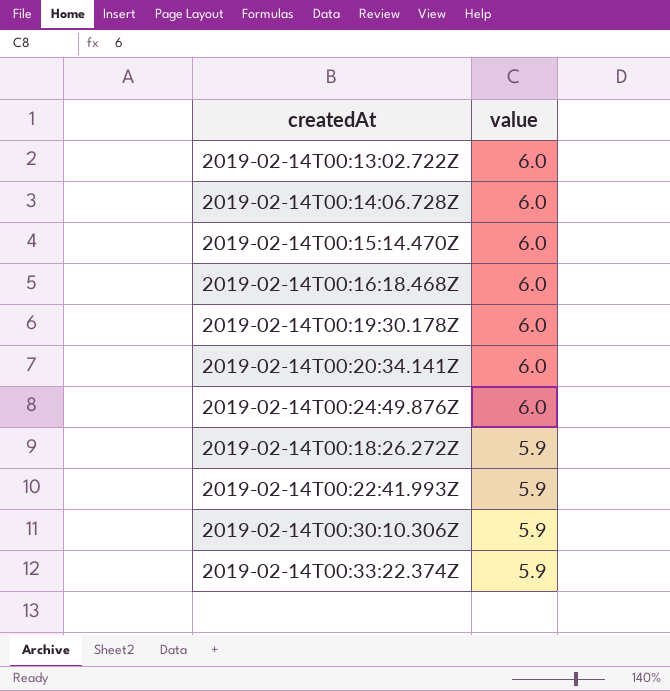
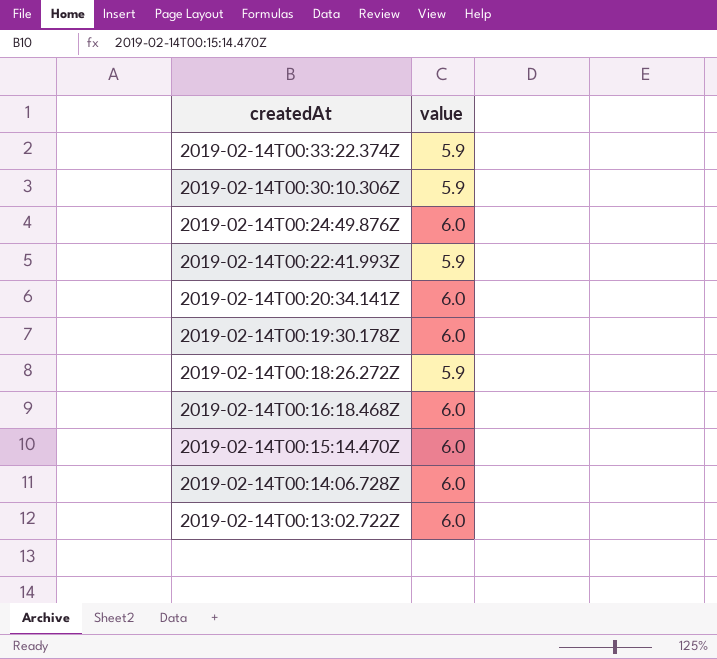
row order: value descending -> createdAt descending

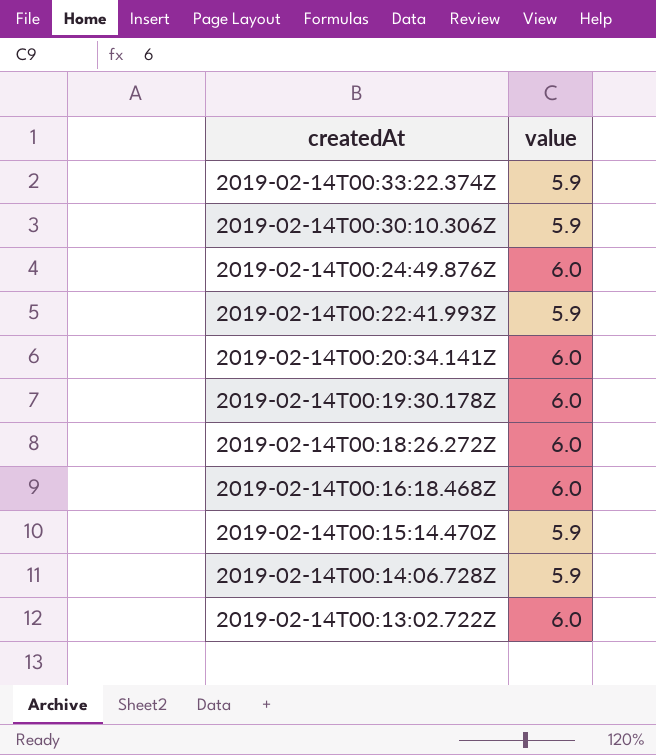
2019-02-14T00:18:26.272Z | value: 5.9 -> 6.0
2019-02-14T00:15:14.470Z | value: 6.0 -> 5.9
2019-02-14T00:14:06.728Z | value: 6.0 -> 5.9

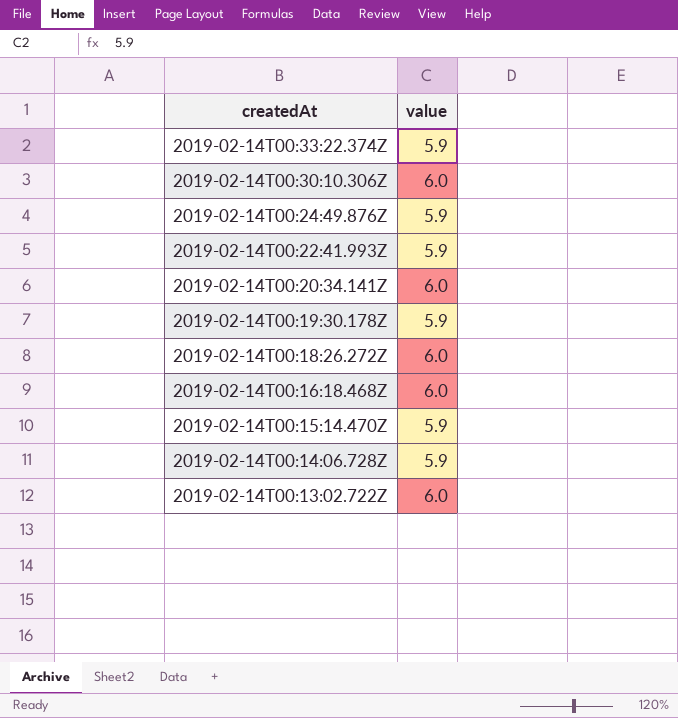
2019-02-14T00:30:10.306Z | value: 5.9 -> 6.0
2019-02-14T00:24:49.876Z | value: 6.0 -> 5.9
2019-02-14T00:19:30.178Z | value: 6.0 -> 5.9

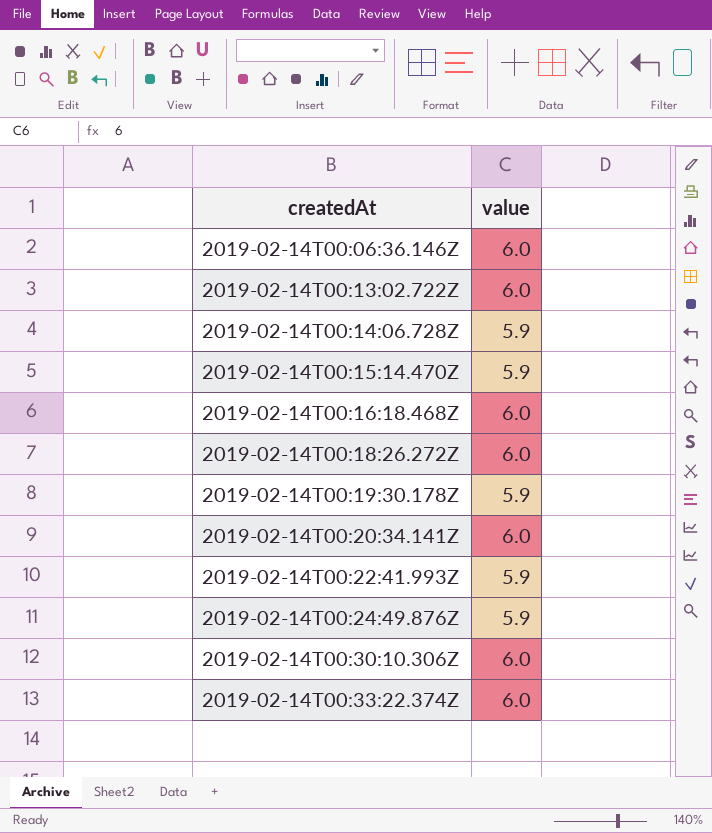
row order: createdAt descending -> createdAt ascending
row 2019-02-14T00:06:36.146Z: none -> 6.0
2019-02-14T00:33:22.374Z | value: 5.9 -> 6.0

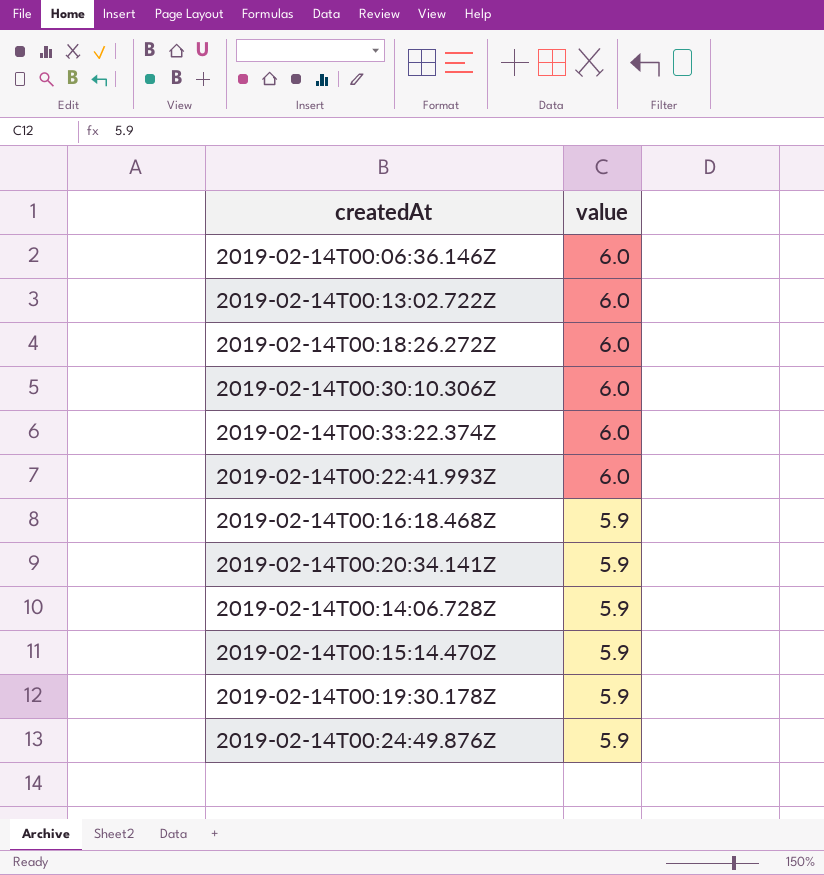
row order: createdAt ascending -> value descending
2019-02-14T00:22:41.993Z | value: 5.9 -> 6.0
2019-02-14T00:16:18.468Z | value: 6.0 -> 5.9
2019-02-14T00:20:34.141Z | value: 6.0 -> 5.9

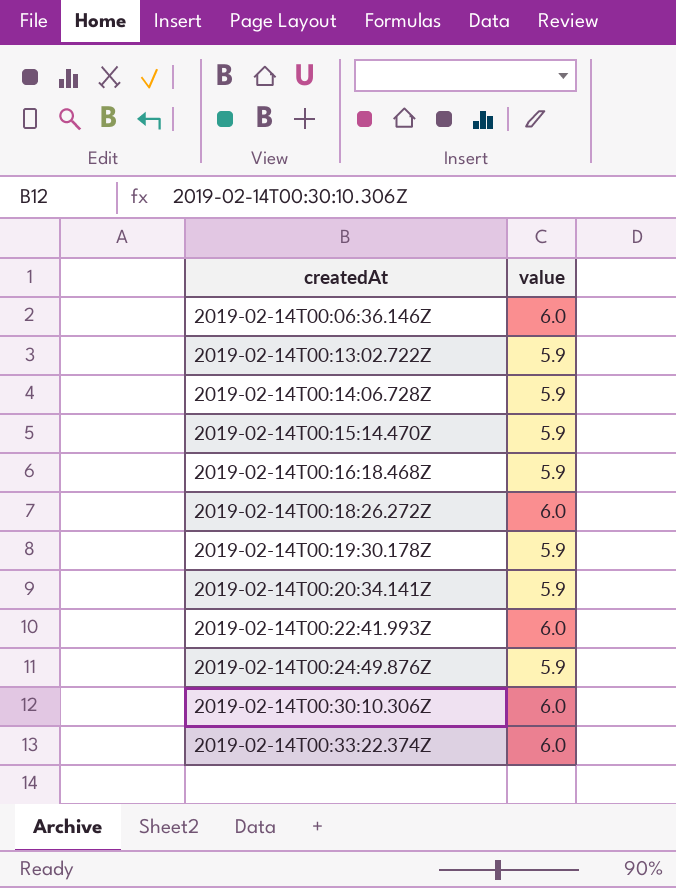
row order: value descending -> createdAt ascending
2019-02-14T00:13:02.722Z | value: 6.0 -> 5.9

